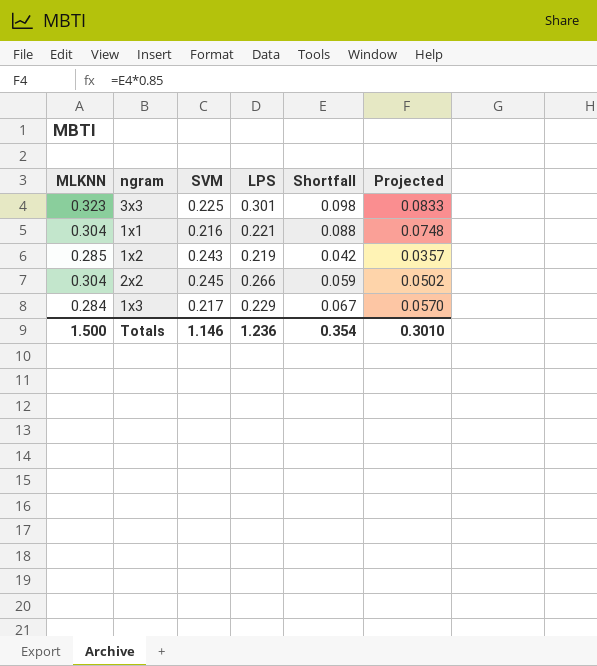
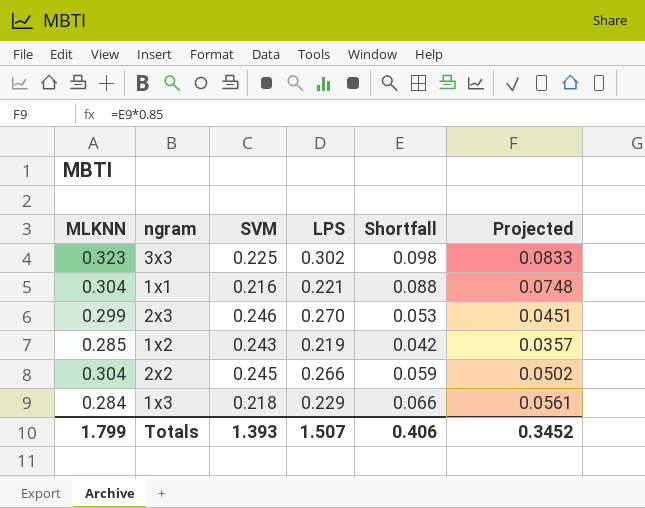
3x3 | LPS: 0.301 -> 0.302
row 2x3: none -> 0.299 | 0.246 | 0.270 | 0.053 | 0.0451
1x3 | SVM: 0.217 -> 0.218
1x3 | Shortfall: 0.067 -> 0.066
1x3 | Projected: 0.0570 -> 0.0561
Totals | MLKNN: 1.500 -> 1.799
Totals | SVM: 1.146 -> 1.393
Totals | LPS: 1.236 -> 1.507
Totals | Shortfall: 0.354 -> 0.406
Totals | Projected: 0.3010 -> 0.3452

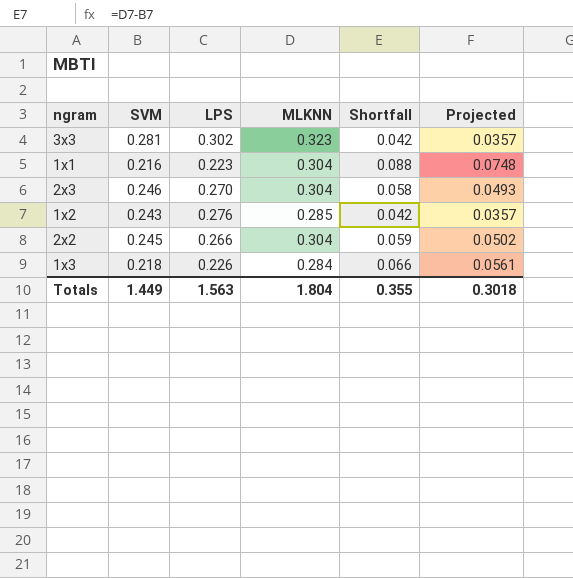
column MLKNN | position: 1 -> 4
3x3 | SVM: 0.225 -> 0.281
3x3 | Shortfall: 0.098 -> 0.042
3x3 | Projected: 0.0833 -> 0.0357
1x1 | LPS: 0.221 -> 0.223
2x3 | MLKNN: 0.299 -> 0.304
2x3 | Shortfall: 0.053 -> 0.058
2x3 | Projected: 0.0451 -> 0.0493
1x2 | LPS: 0.219 -> 0.276
1x3 | LPS: 0.229 -> 0.226
Totals | SVM: 1.393 -> 1.449
Totals | LPS: 1.507 -> 1.563
Totals | MLKNN: 1.799 -> 1.804
Totals | Shortfall: 0.406 -> 0.355
Totals | Projected: 0.3452 -> 0.3018

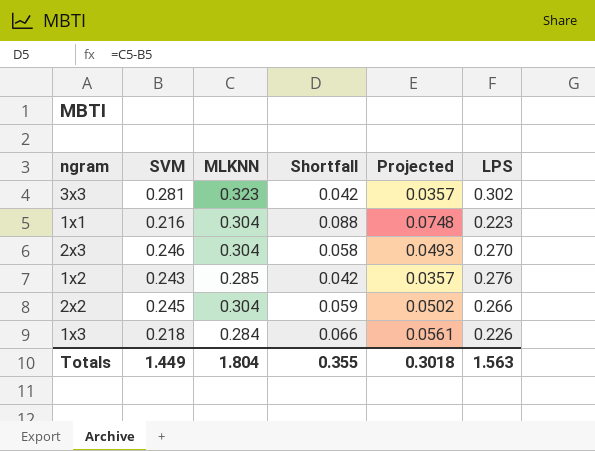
column LPS | position: 3 -> 6

